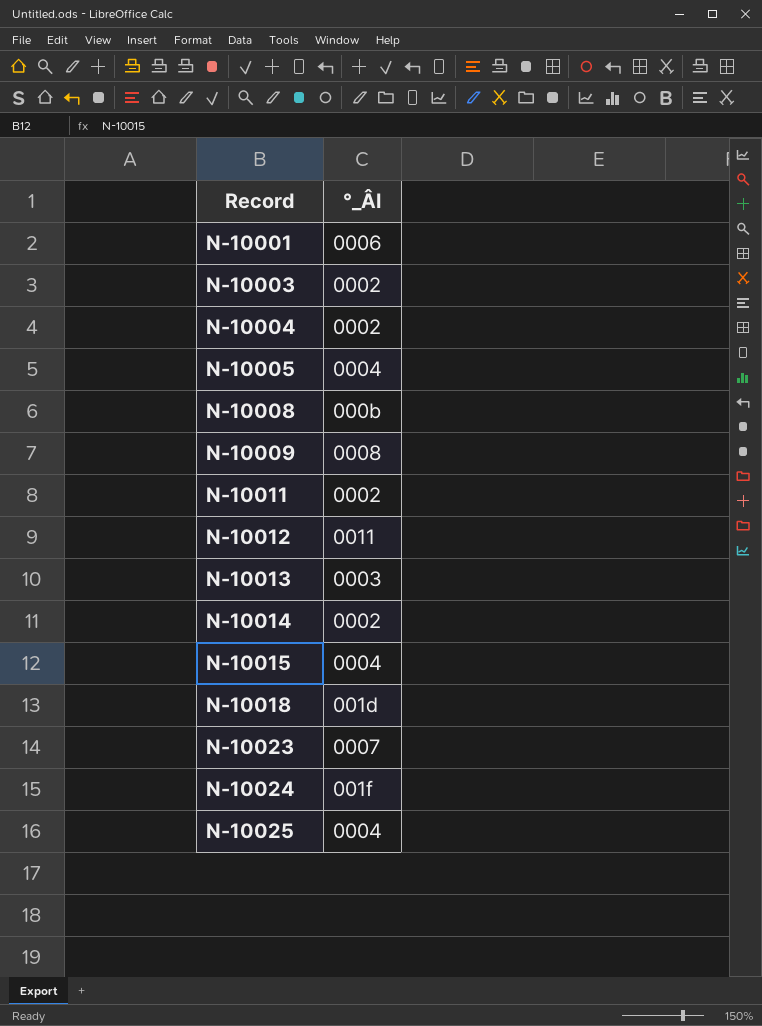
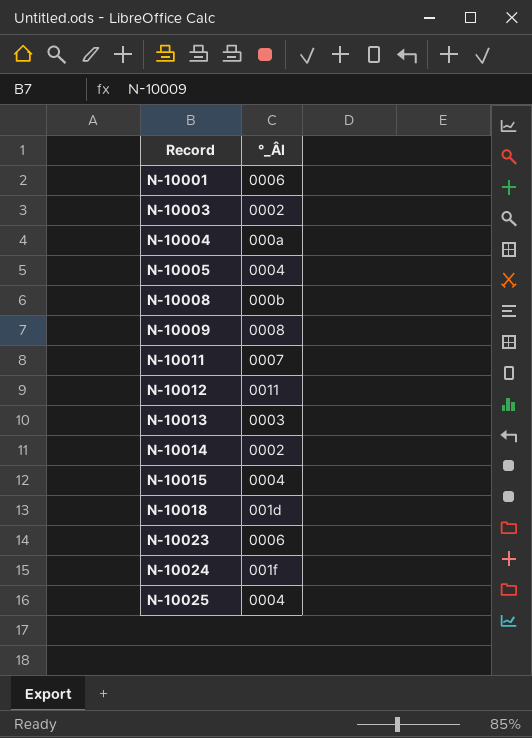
N-10004 | °_ÂI: 0002 -> 000a
N-10011 | °_ÂI: 0002 -> 0007
N-10023 | °_ÂI: 0007 -> 0006

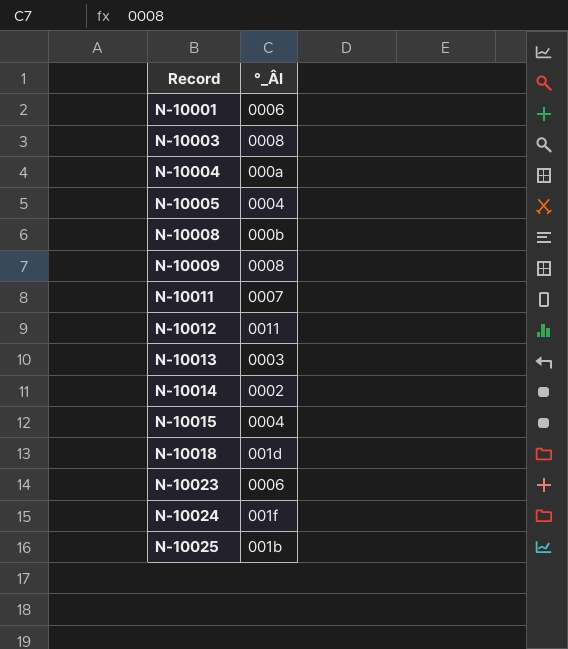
N-10003 | °_ÂI: 0002 -> 0008
N-10025 | °_ÂI: 0004 -> 001b

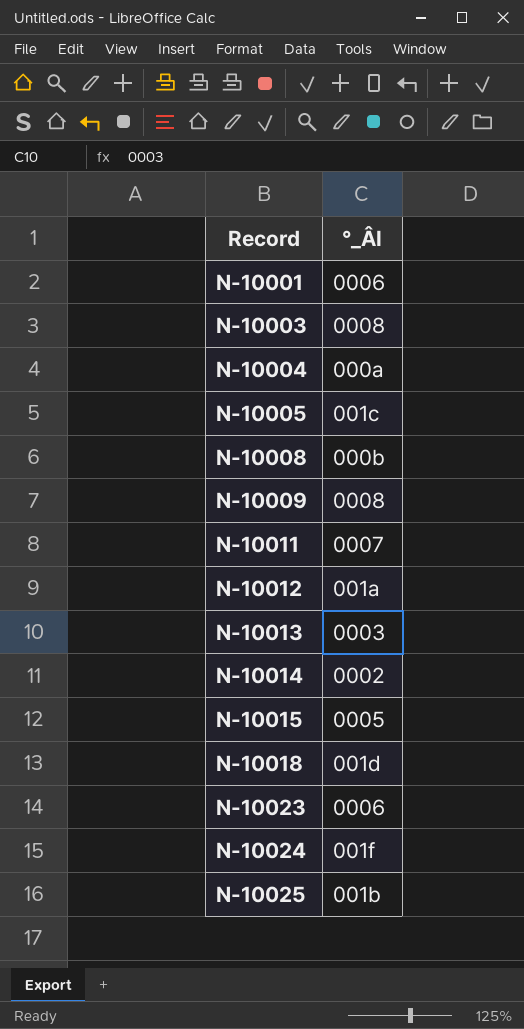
N-10005 | °_ÂI: 0004 -> 001c
N-10012 | °_ÂI: 0011 -> 001a
N-10015 | °_ÂI: 0004 -> 0005

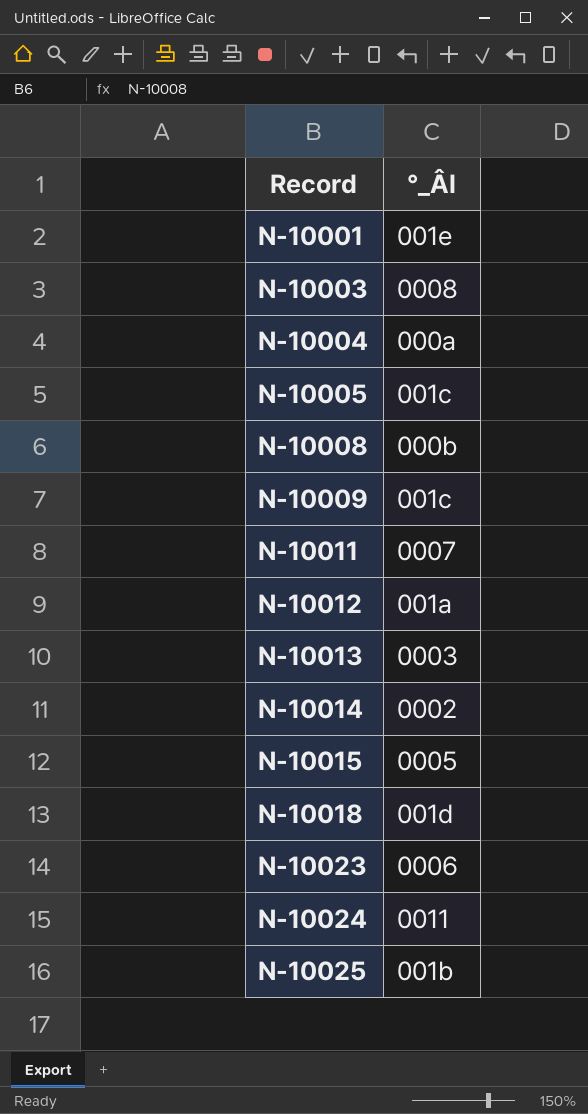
N-10001 | °_ÂI: 0006 -> 001e
N-10009 | °_ÂI: 0008 -> 001c
N-10024 | °_ÂI: 001f -> 0011

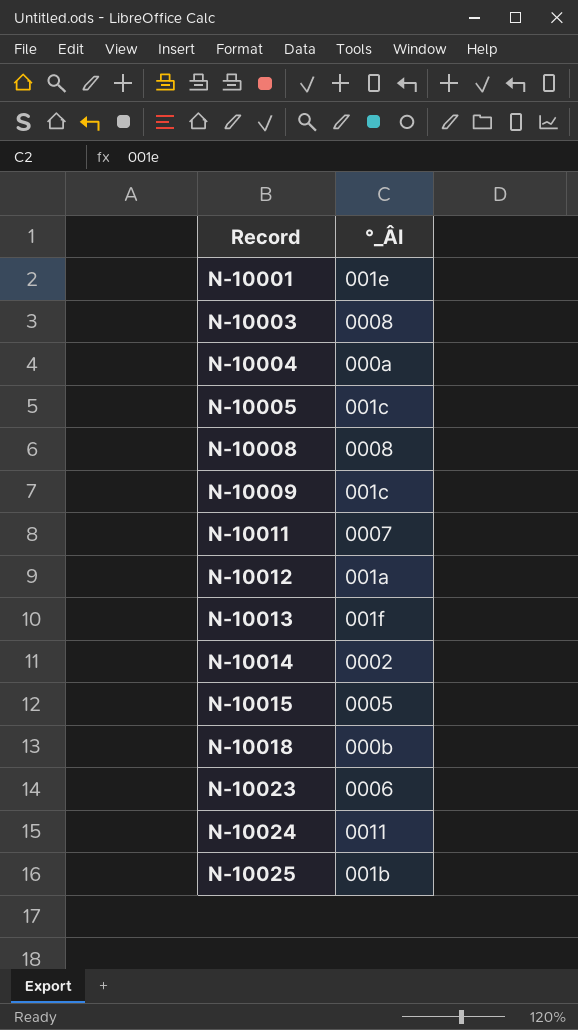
N-10008 | °_ÂI: 000b -> 0008
N-10013 | °_ÂI: 0003 -> 001f
N-10018 | °_ÂI: 001d -> 000b

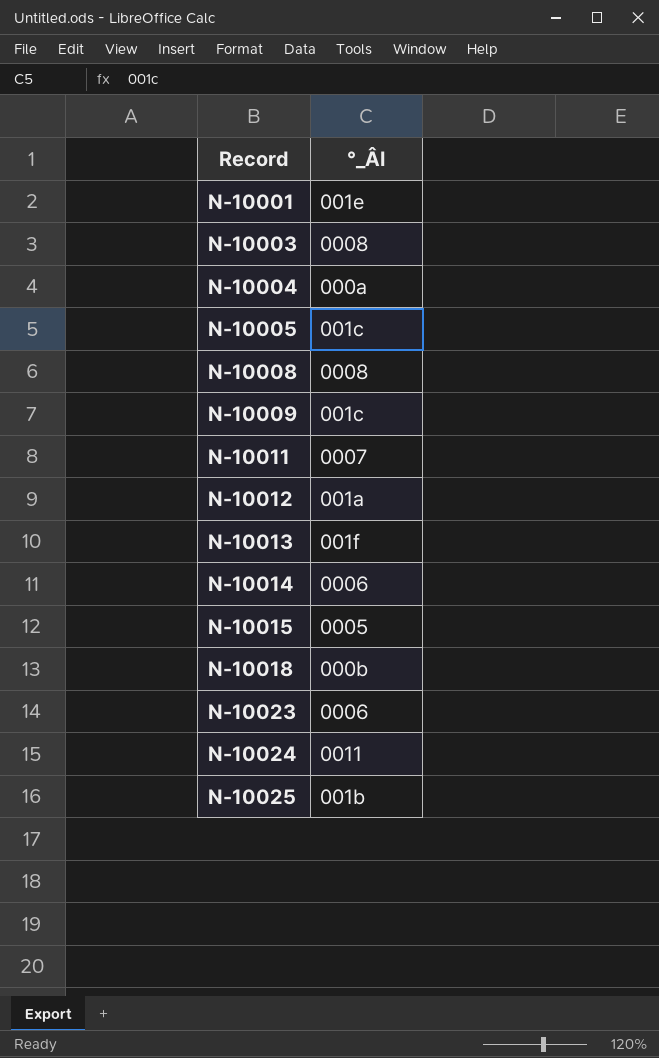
N-10014 | °_ÂI: 0002 -> 0006

